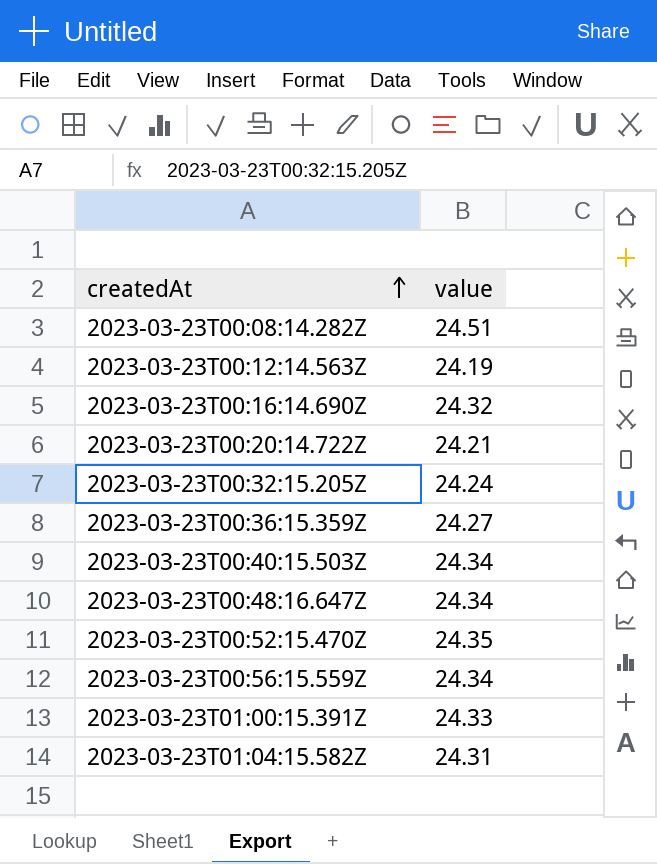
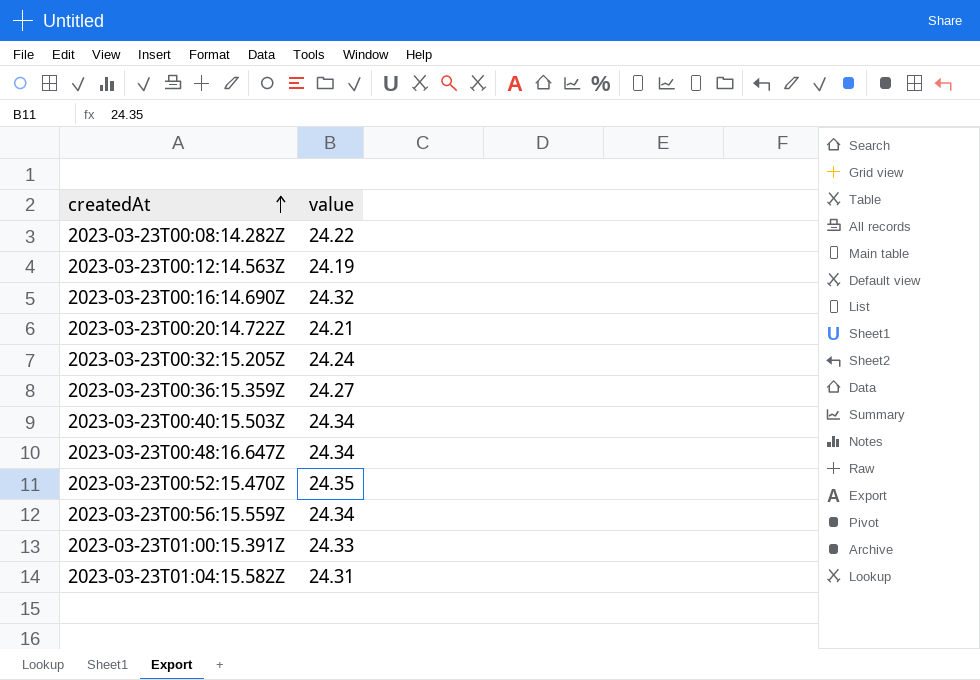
2023-03-23T00:08:14.282Z | value: 24.51 -> 24.22

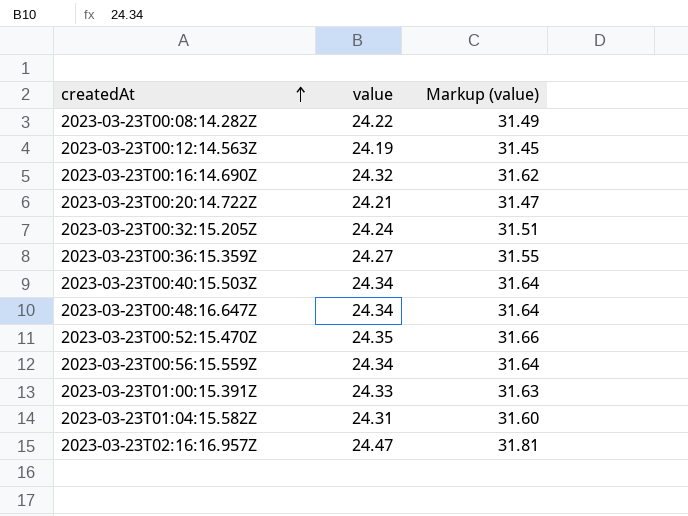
column Markup (value) | formula: none -> [value] * 1.3
row 2023-03-23T02:16:16.957Z: none -> 24.47 | 31.81

